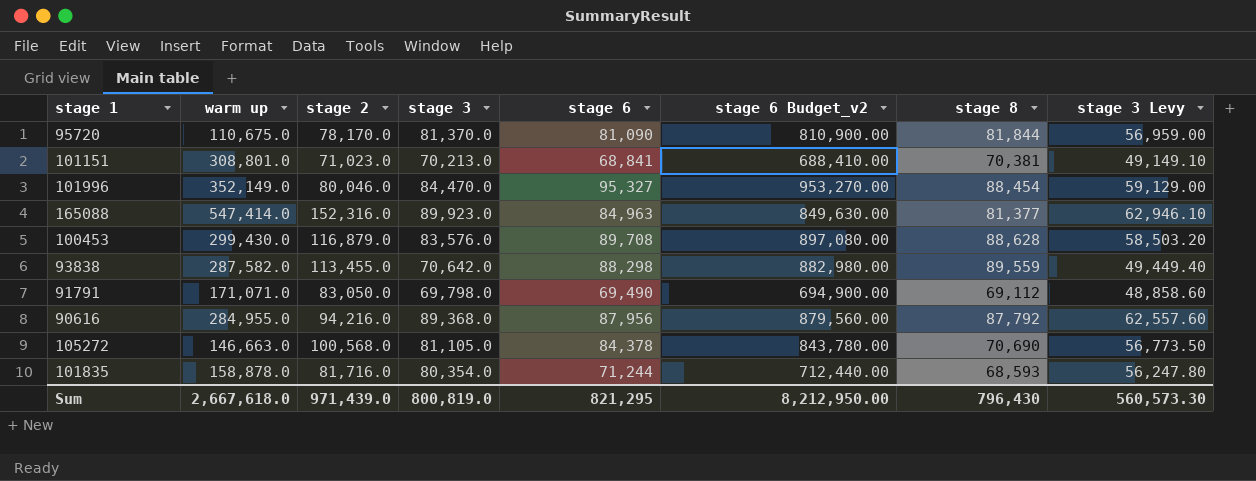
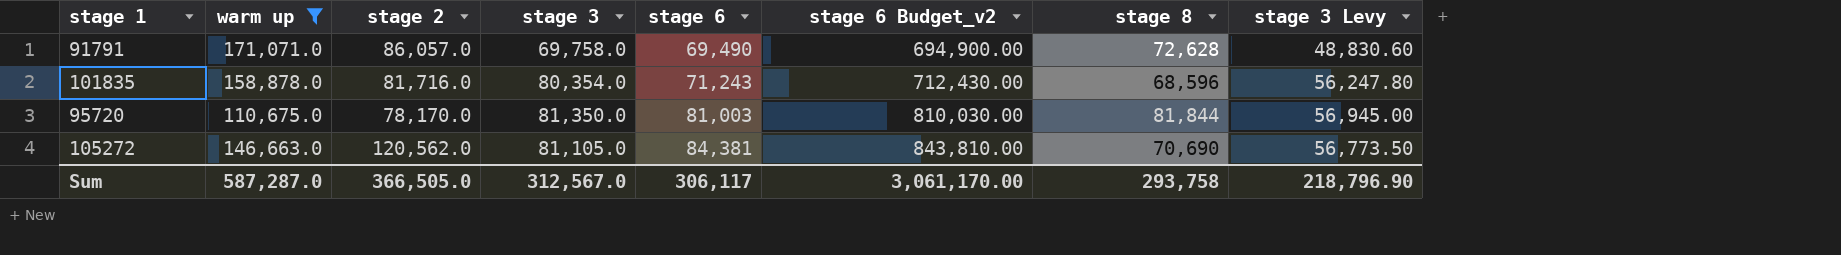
filter: none -> warm up <= 171,071.0
row order: none -> stage 6 ascending
91791 | stage 2: 83,050.0 -> 86,057.0
91791 | stage 3: 69,798.0 -> 69,758.0
91791 | stage 8: 69,112 -> 72,628
91791 | stage 3 Levy: 48,858.60 -> 48,830.60
101835 | stage 6: 71,244 -> 71,243
101835 | stage 6 Budget_v2: 712,440.00 -> 712,430.00
101835 | stage 8: 68,593 -> 68,596
95720 | stage 3: 81,370.0 -> 81,350.0
95720 | stage 6: 81,090 -> 81,003
95720 | stage 6 Budget_v2: 810,900.00 -> 810,030.00
95720 | stage 3 Levy: 56,959.00 -> 56,945.00
105272 | stage 2: 100,568.0 -> 120,562.0
105272 | stage 6: 84,378 -> 84,381
105272 | stage 6 Budget_v2: 843,780.00 -> 843,810.00
Sum | warm up: 2,667,618.0 -> 587,287.0
Sum | stage 2: 971,439.0 -> 366,505.0
Sum | stage 3: 800,819.0 -> 312,567.0
Sum | stage 6: 821,295 -> 306,117
Sum | stage 6 Budget_v2: 8,212,950.00 -> 3,061,170.00
Sum | stage 8: 796,430 -> 293,758
Sum | stage 3 Levy: 560,573.30 -> 218,796.90

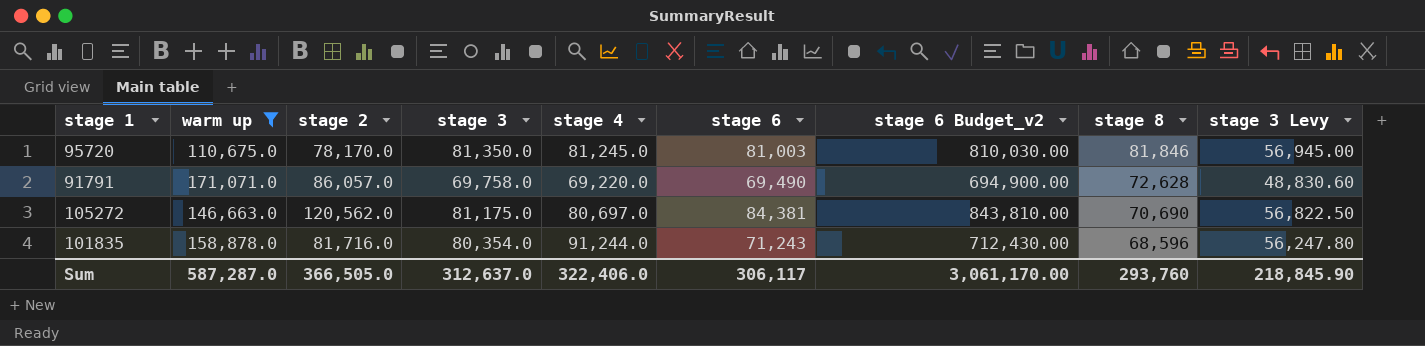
row order: stage 6 ascending -> stage 8 descending
column stage 4 | position: none -> 5
95720 | stage 8: 81,844 -> 81,846
105272 | stage 3: 81,105.0 -> 81,175.0
105272 | stage 3 Levy: 56,773.50 -> 56,822.50
Sum | stage 3: 312,567.0 -> 312,637.0
Sum | stage 8: 293,758 -> 293,760
Sum | stage 3 Levy: 218,796.90 -> 218,845.90

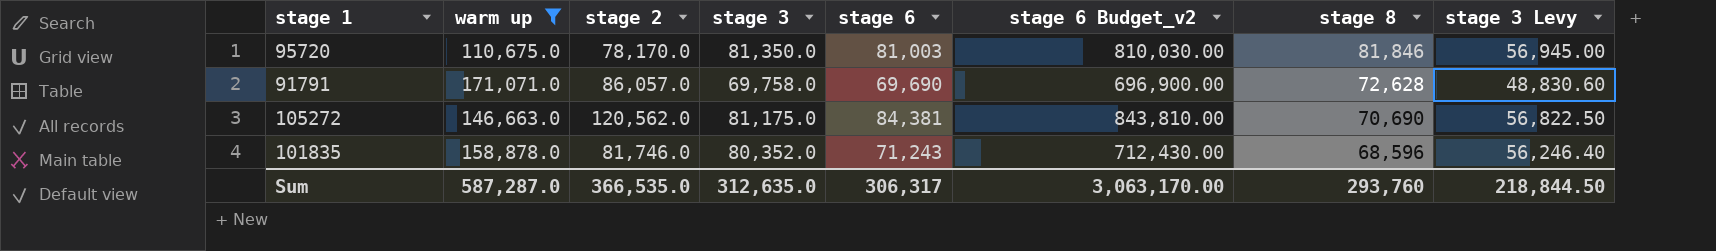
column stage 4 | position: 5 -> none
91791 | stage 6: 69,490 -> 69,690
91791 | stage 6 Budget_v2: 694,900.00 -> 696,900.00
101835 | stage 2: 81,716.0 -> 81,746.0
101835 | stage 3: 80,354.0 -> 80,352.0
101835 | stage 3 Levy: 56,247.80 -> 56,246.40
Sum | stage 2: 366,505.0 -> 366,535.0
Sum | stage 3: 312,637.0 -> 312,635.0
Sum | stage 6: 306,117 -> 306,317
Sum | stage 6 Budget_v2: 3,061,170.00 -> 3,063,170.00
Sum | stage 3 Levy: 218,845.90 -> 218,844.50

